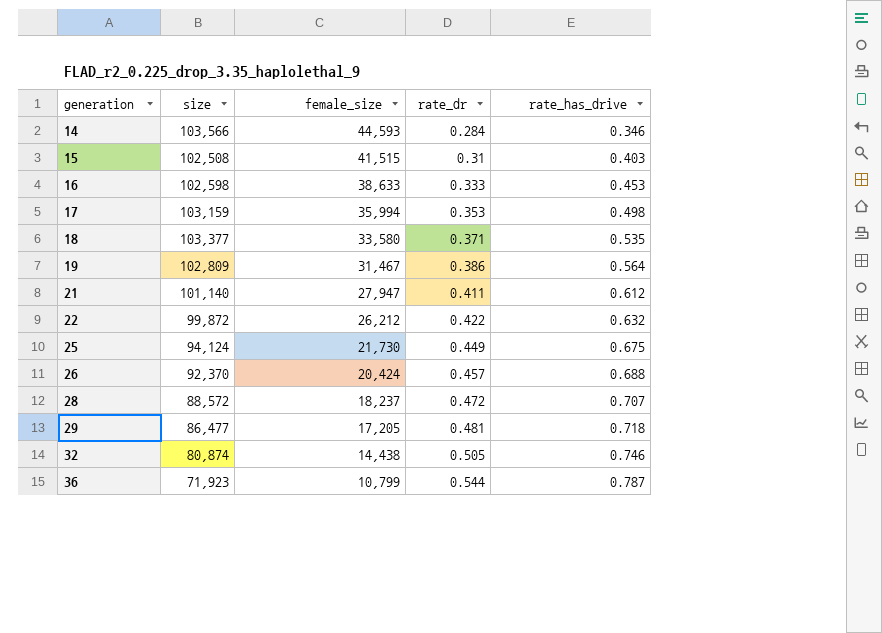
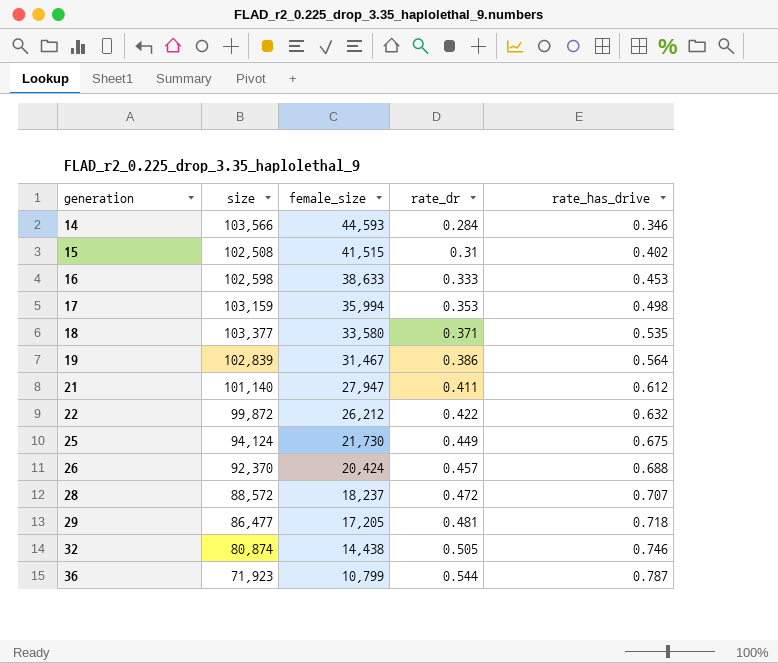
15 | rate_has_drive: 0.403 -> 0.402
19 | size: 102,809 -> 102,839

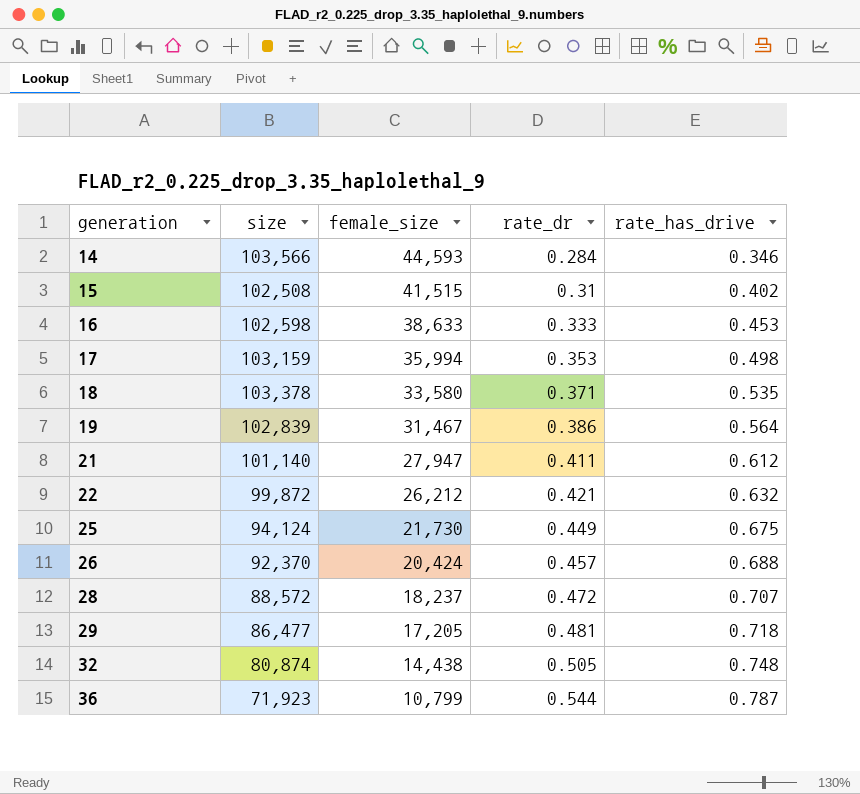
18 | size: 103,377 -> 103,378
22 | rate_dr: 0.422 -> 0.421
32 | rate_has_drive: 0.746 -> 0.748

